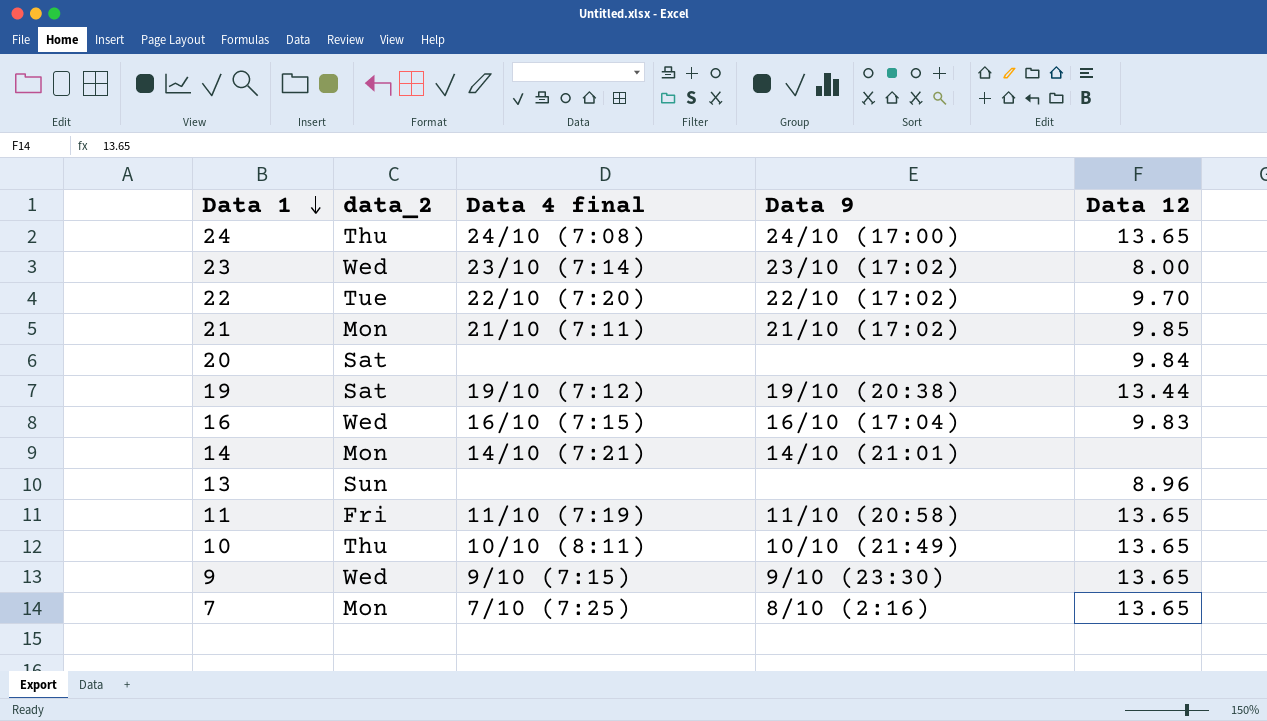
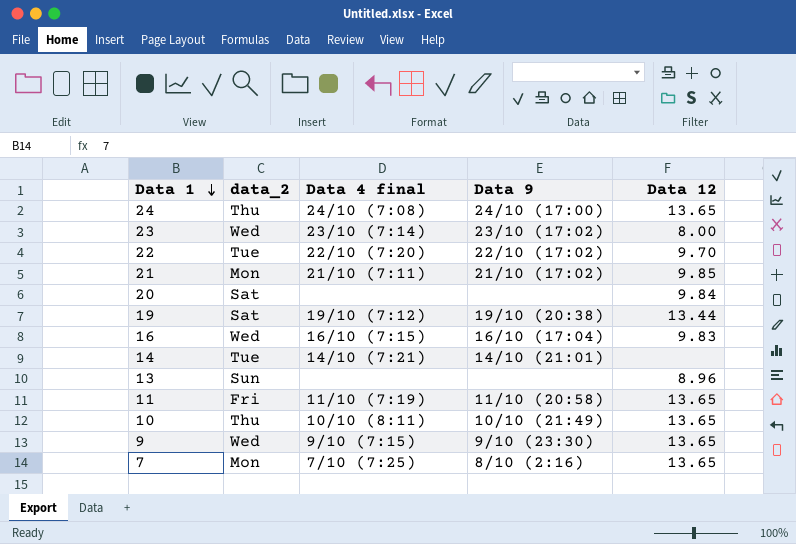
14 | data_2: Mon -> Tue

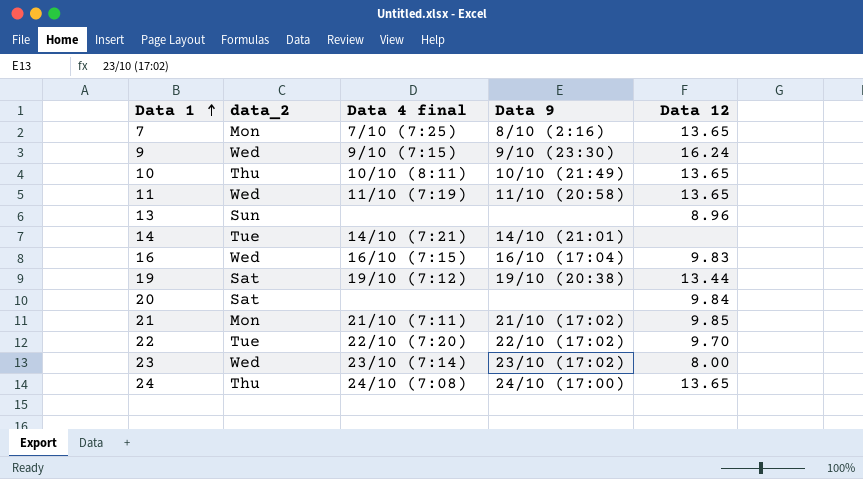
row order: Data 1 descending -> Data 1 ascending
9 | Data 12: 13.65 -> 16.24
11 | data_2: Fri -> Wed

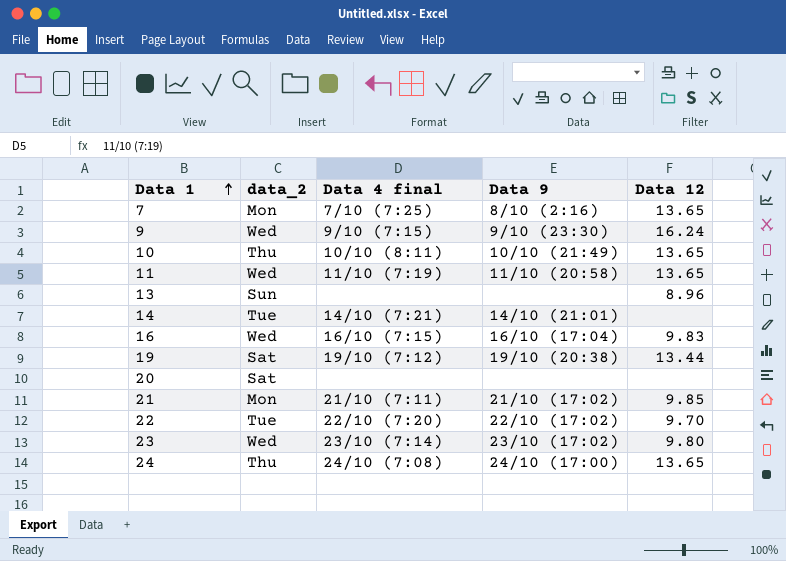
20 | Data 12: 9.84 -> none
23 | Data 12: 8.00 -> 9.80

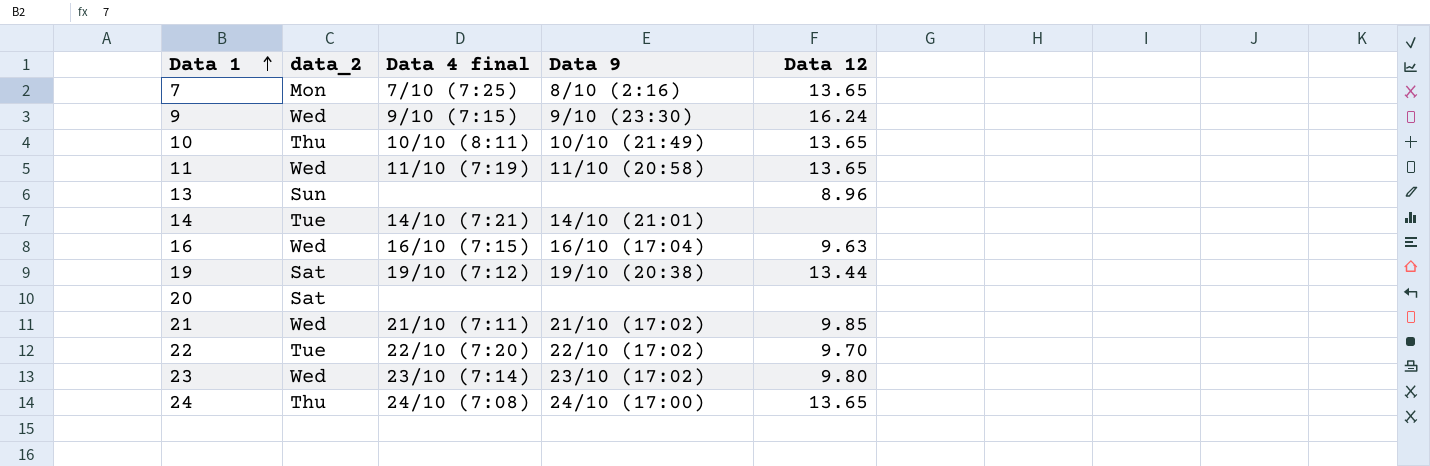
16 | Data 12: 9.83 -> 9.63
21 | data_2: Mon -> Wed

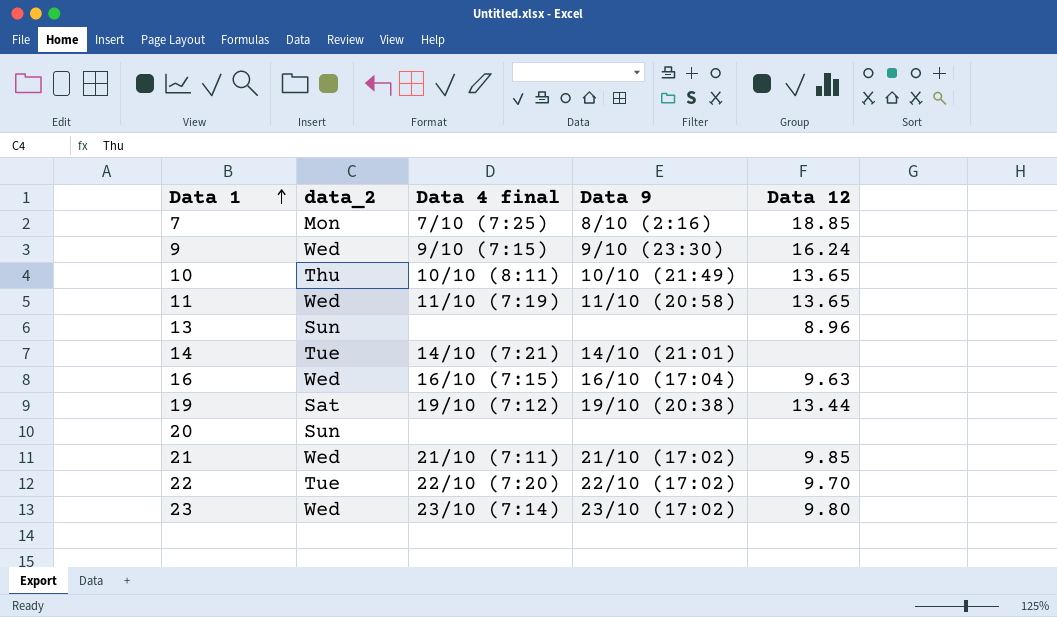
row 24: Thu | 24/10 (7:08) | 24/10 (17:00) | 13.65 -> none
7 | Data 12: 13.65 -> 18.85
20 | data_2: Sat -> Sun

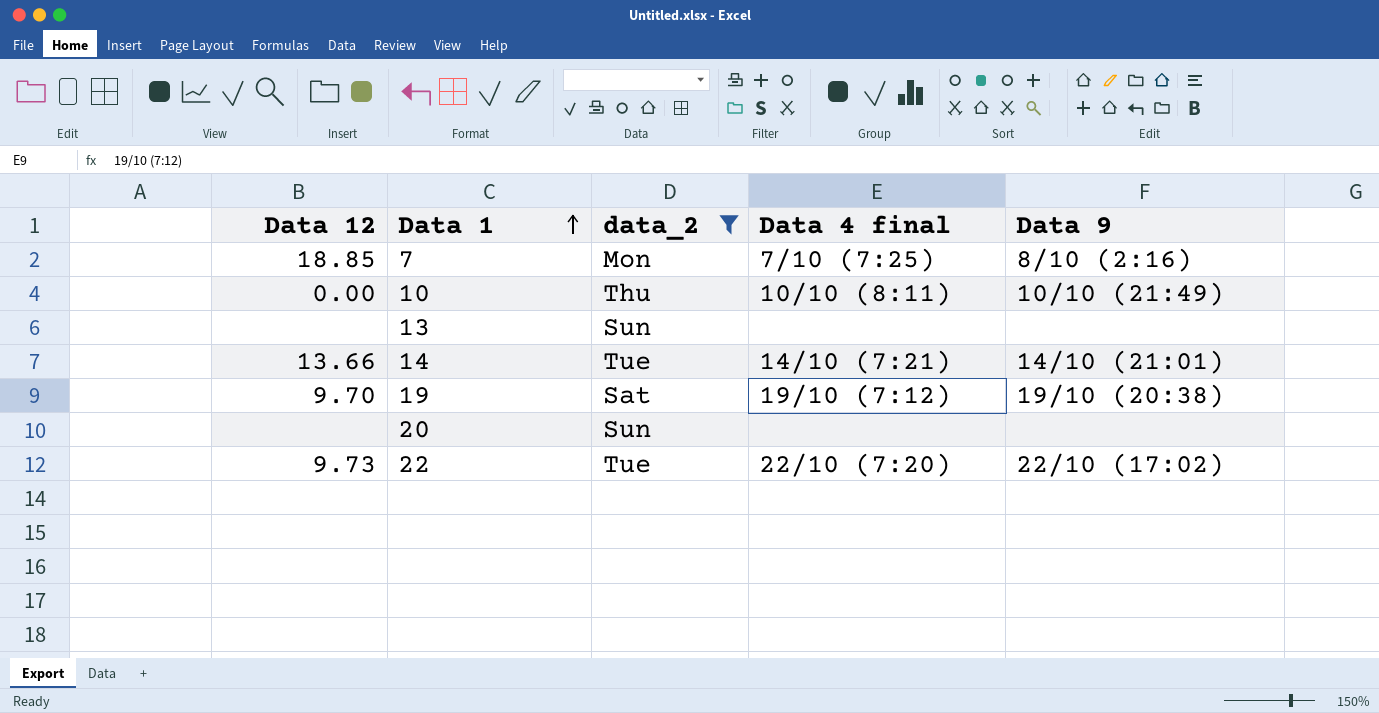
filter: none -> data_2 != Wed
column Data 12 | position: 5 -> 1
10 | Data 12: 13.65 -> 0.00
13 | Data 12: 8.96 -> none
14 | Data 12: none -> 13.66
19 | Data 12: 13.44 -> 9.70
22 | Data 12: 9.70 -> 9.73

